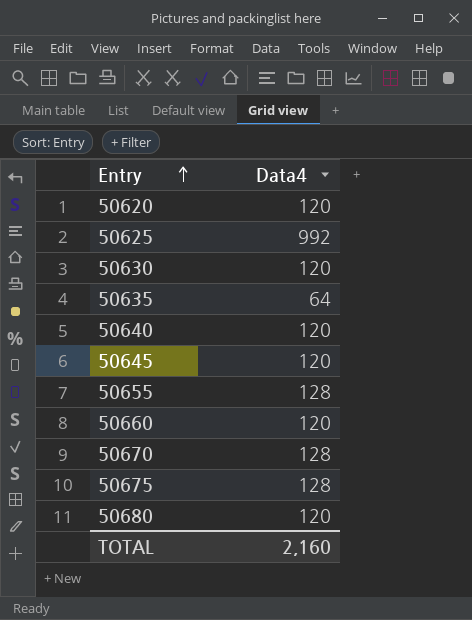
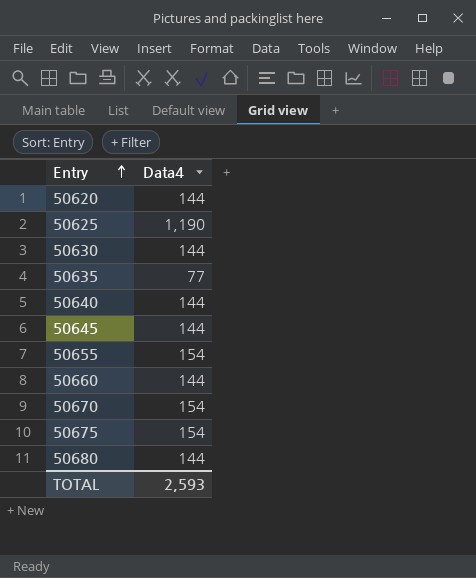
50620 | Data4: 120 -> 144
50625 | Data4: 992 -> 1,190
50630 | Data4: 120 -> 144
50635 | Data4: 64 -> 77
50640 | Data4: 120 -> 144
50645 | Data4: 120 -> 144
50655 | Data4: 128 -> 154
50660 | Data4: 120 -> 144
50670 | Data4: 128 -> 154
50675 | Data4: 128 -> 154
50680 | Data4: 120 -> 144
TOTAL | Data4: 2,160 -> 2,593

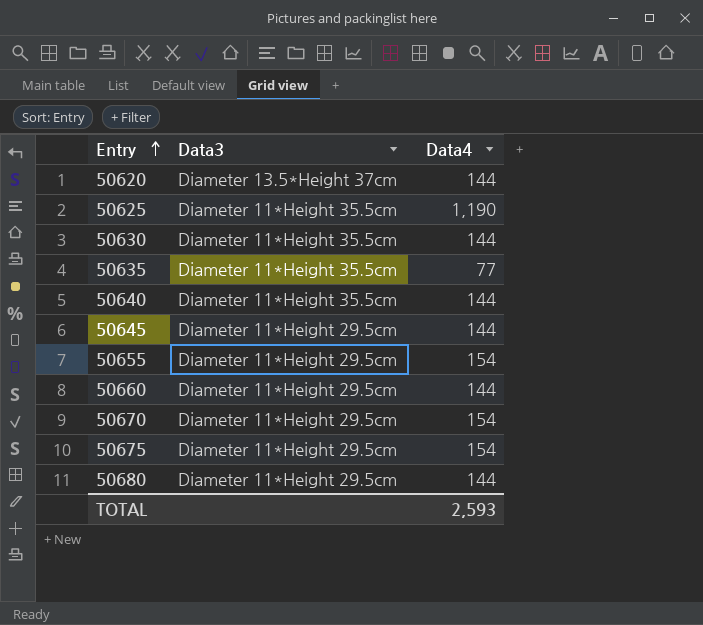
column Data3 | position: none -> 2

